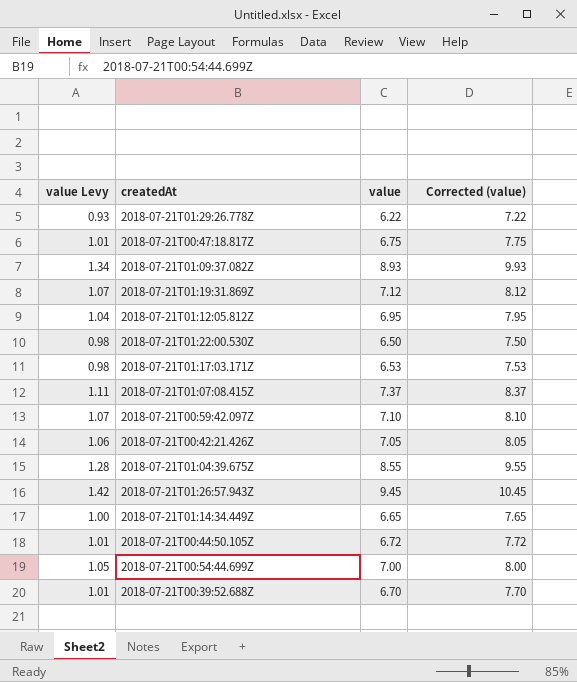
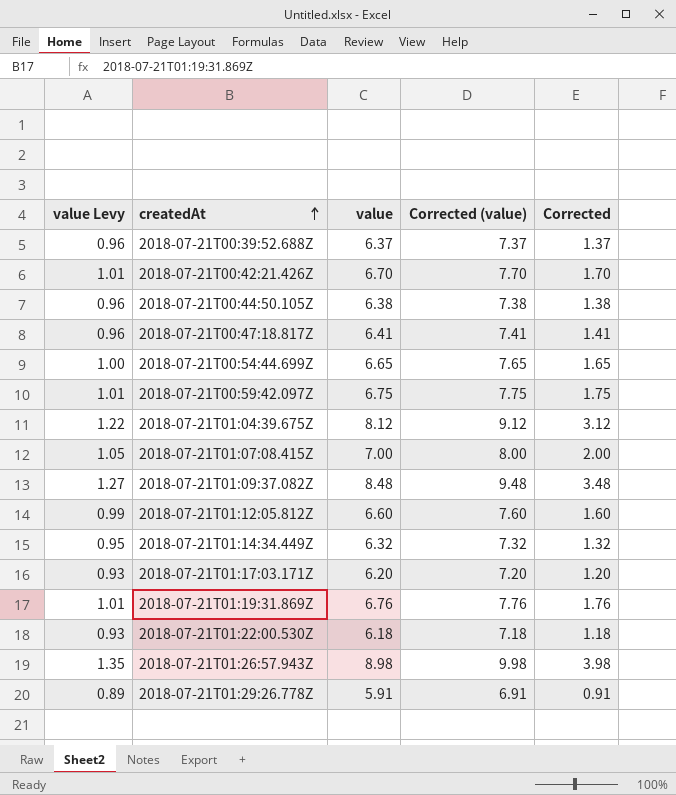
row order: none -> createdAt ascending
column Corrected | formula: none -> [value] - 5
2018-07-21T00:39:52.688Z | value Levy: 1.01 -> 0.96
2018-07-21T00:39:52.688Z | value: 6.70 -> 6.37
2018-07-21T00:39:52.688Z | Corrected (value): 7.70 -> 7.37
2018-07-21T00:42:21.426Z | value Levy: 1.06 -> 1.01
2018-07-21T00:42:21.426Z | value: 7.05 -> 6.70
2018-07-21T00:42:21.426Z | Corrected (value): 8.05 -> 7.70
2018-07-21T00:44:50.105Z | value Levy: 1.01 -> 0.96
2018-07-21T00:44:50.105Z | value: 6.72 -> 6.38
2018-07-21T00:44:50.105Z | Corrected (value): 7.72 -> 7.38
2018-07-21T00:47:18.817Z | value Levy: 1.01 -> 0.96
2018-07-21T00:47:18.817Z | value: 6.75 -> 6.41
2018-07-21T00:47:18.817Z | Corrected (value): 7.75 -> 7.41
2018-07-21T00:54:44.699Z | value Levy: 1.05 -> 1.00
2018-07-21T00:54:44.699Z | value: 7.00 -> 6.65
2018-07-21T00:54:44.699Z | Corrected (value): 8.00 -> 7.65
2018-07-21T00:59:42.097Z | value Levy: 1.07 -> 1.01
2018-07-21T00:59:42.097Z | value: 7.10 -> 6.75
2018-07-21T00:59:42.097Z | Corrected (value): 8.10 -> 7.75
2018-07-21T01:04:39.675Z | value Levy: 1.28 -> 1.22
2018-07-21T01:04:39.675Z | value: 8.55 -> 8.12
2018-07-21T01:04:39.675Z | Corrected (value): 9.55 -> 9.12
2018-07-21T01:07:08.415Z | value Levy: 1.11 -> 1.05
2018-07-21T01:07:08.415Z | value: 7.37 -> 7.00
2018-07-21T01:07:08.415Z | Corrected (value): 8.37 -> 8.00
2018-07-21T01:09:37.082Z | value Levy: 1.34 -> 1.27
2018-07-21T01:09:37.082Z | value: 8.93 -> 8.48
2018-07-21T01:09:37.082Z | Corrected (value): 9.93 -> 9.48
2018-07-21T01:12:05.812Z | value Levy: 1.04 -> 0.99
2018-07-21T01:12:05.812Z | value: 6.95 -> 6.60
2018-07-21T01:12:05.812Z | Corrected (value): 7.95 -> 7.60
2018-07-21T01:14:34.449Z | value Levy: 1.00 -> 0.95
2018-07-21T01:14:34.449Z | value: 6.65 -> 6.32
2018-07-21T01:14:34.449Z | Corrected (value): 7.65 -> 7.32
2018-07-21T01:17:03.171Z | value Levy: 0.98 -> 0.93
2018-07-21T01:17:03.171Z | value: 6.53 -> 6.20
2018-07-21T01:17:03.171Z | Corrected (value): 7.53 -> 7.20
2018-07-21T01:19:31.869Z | value Levy: 1.07 -> 1.01
2018-07-21T01:19:31.869Z | value: 7.12 -> 6.76
2018-07-21T01:19:31.869Z | Corrected (value): 8.12 -> 7.76
2018-07-21T01:22:00.530Z | value Levy: 0.98 -> 0.93
2018-07-21T01:22:00.530Z | value: 6.50 -> 6.18
2018-07-21T01:22:00.530Z | Corrected (value): 7.50 -> 7.18
2018-07-21T01:26:57.943Z | value Levy: 1.42 -> 1.35
2018-07-21T01:26:57.943Z | value: 9.45 -> 8.98
2018-07-21T01:26:57.943Z | Corrected (value): 10.45 -> 9.98
2018-07-21T01:29:26.778Z | value Levy: 0.93 -> 0.89
2018-07-21T01:29:26.778Z | value: 6.22 -> 5.91
2018-07-21T01:29:26.778Z | Corrected (value): 7.22 -> 6.91

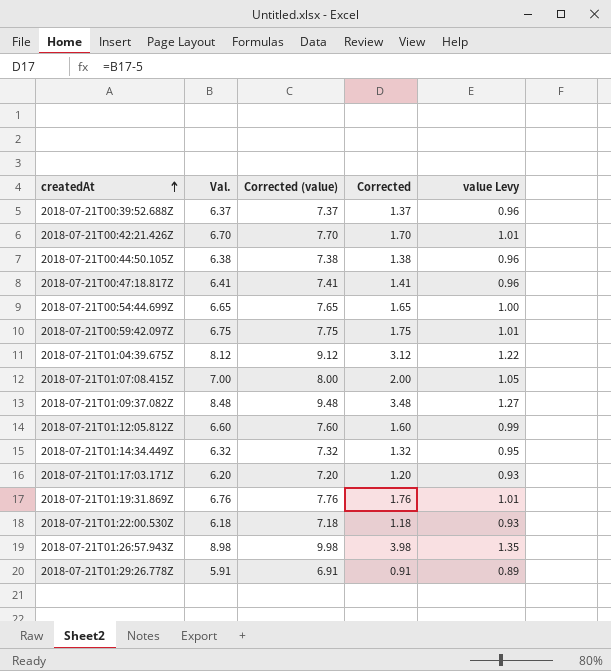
column name: value -> Val.
column value Levy | position: 1 -> 5

